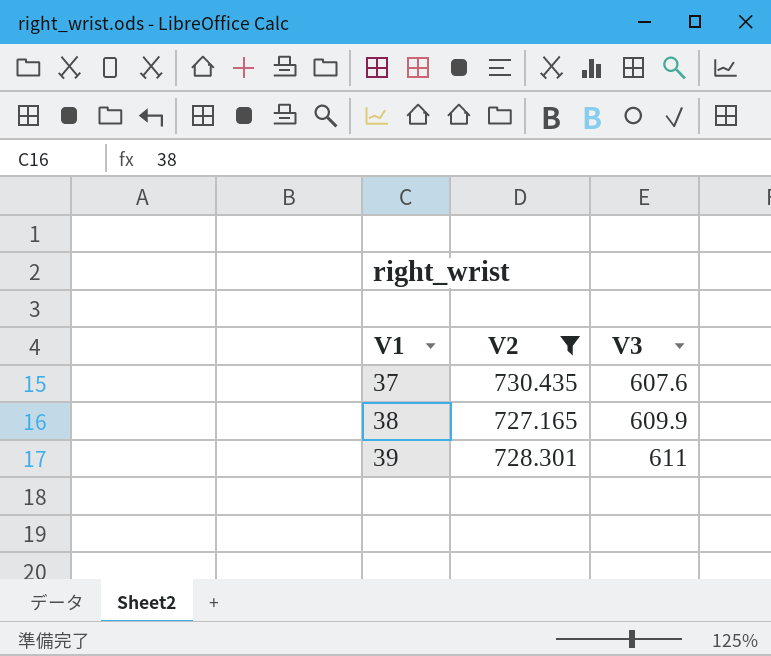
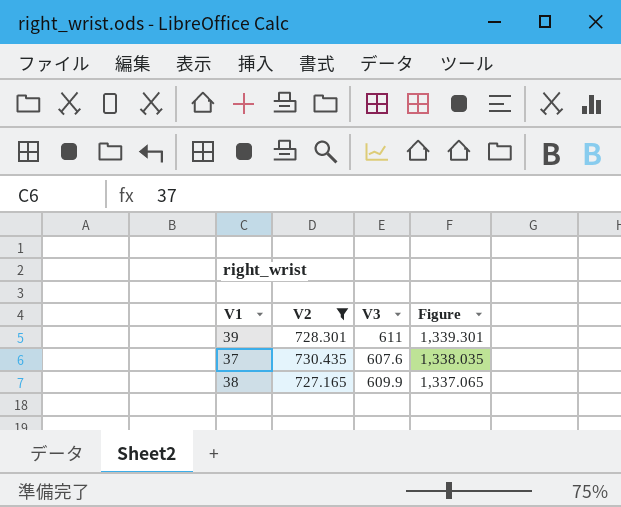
row order: V1 ascending -> Figure descending
column Figure | formula: none -> [V2] + [V3]

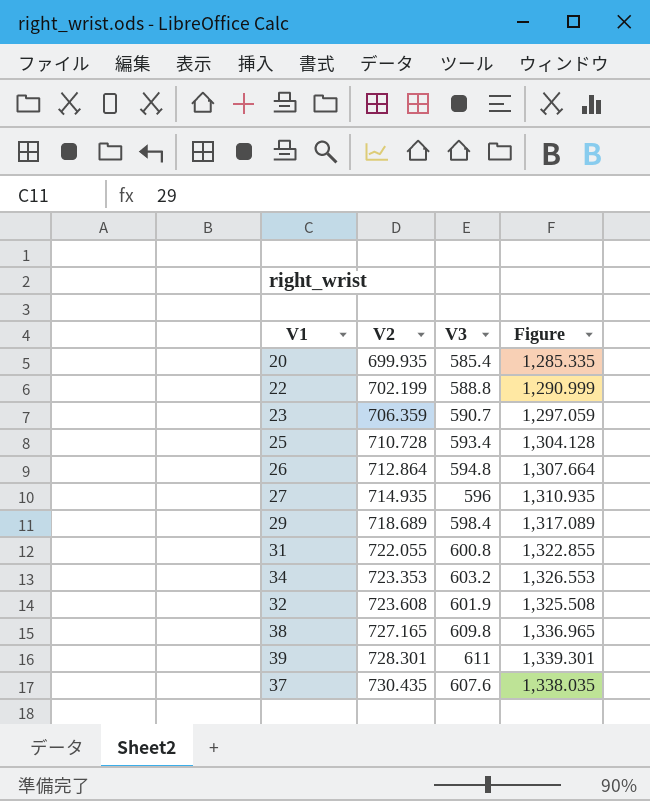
filter: V2 >= 727.165 -> none
row order: Figure descending -> V2 ascending
38 | V3: 609.9 -> 609.8
38 | Figure: 1,337.065 -> 1,336.965

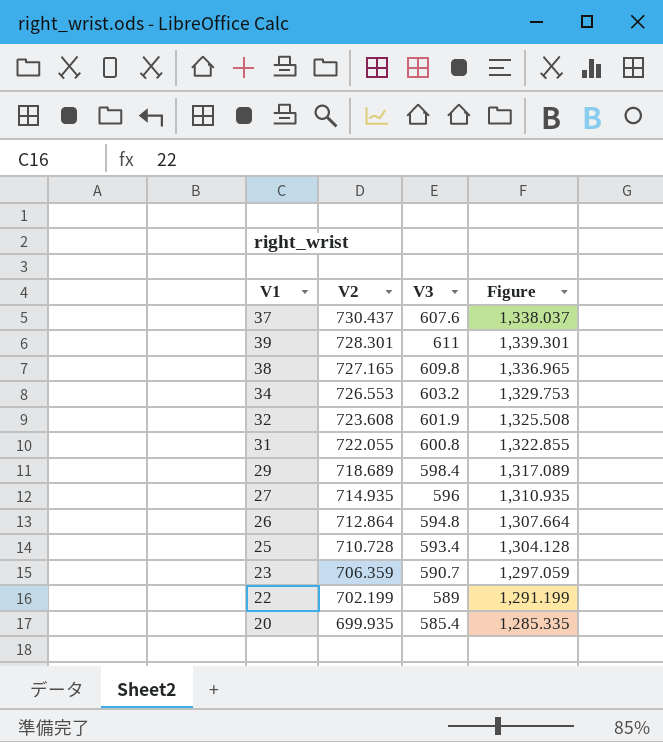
row order: V2 ascending -> V2 descending
37 | V2: 730.435 -> 730.437
37 | Figure: 1,338.035 -> 1,338.037
34 | V2: 723.353 -> 726.553
34 | Figure: 1,326.553 -> 1,329.753
22 | V3: 588.8 -> 589
22 | Figure: 1,290.999 -> 1,291.199

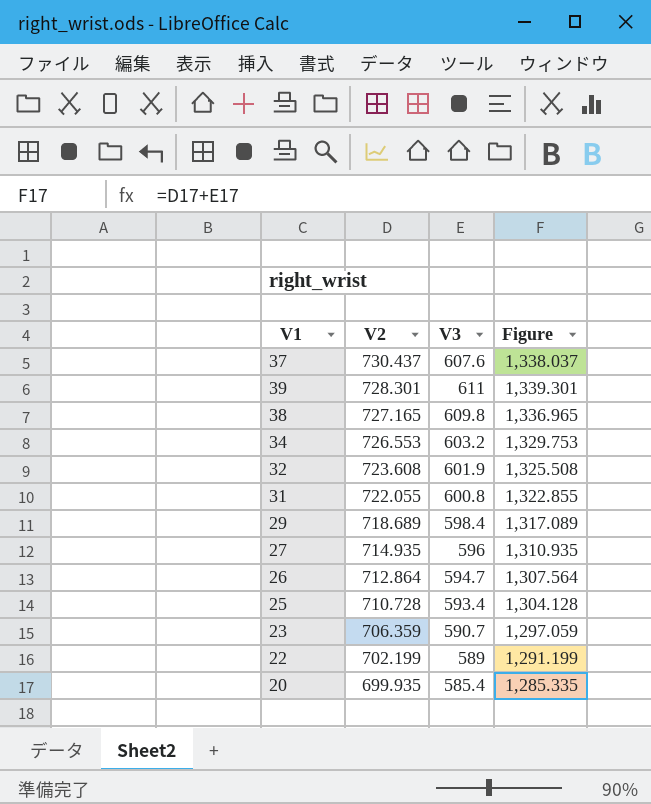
26 | V3: 594.8 -> 594.7
26 | Figure: 1,307.664 -> 1,307.564

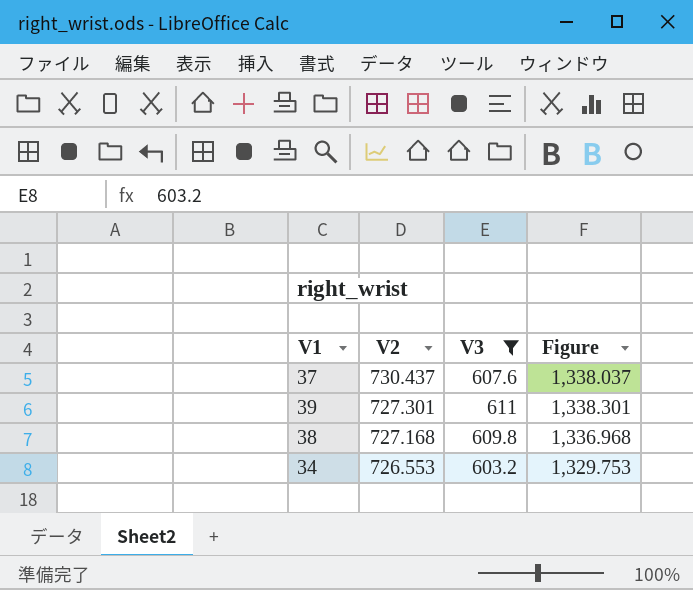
filter: none -> V3 >= 603.2
39 | V2: 728.301 -> 727.301
39 | Figure: 1,339.301 -> 1,338.301
38 | V2: 727.165 -> 727.168
38 | Figure: 1,336.965 -> 1,336.968

